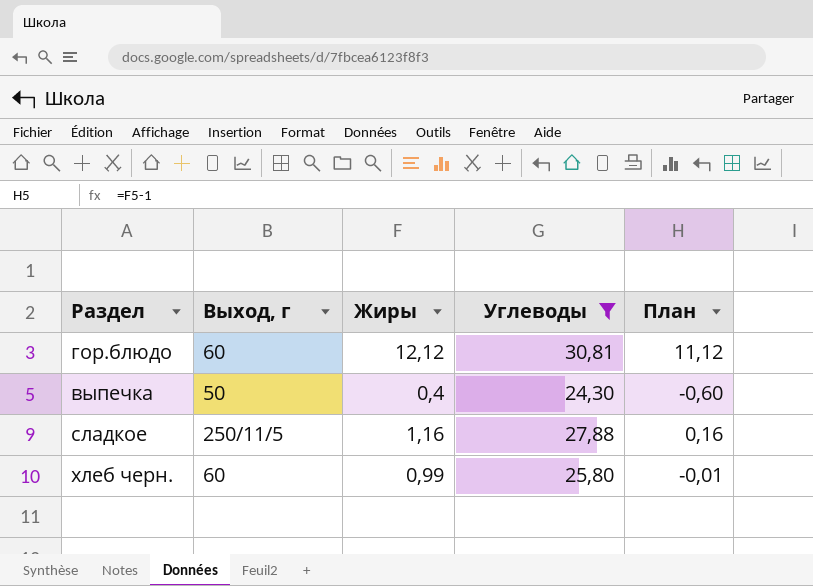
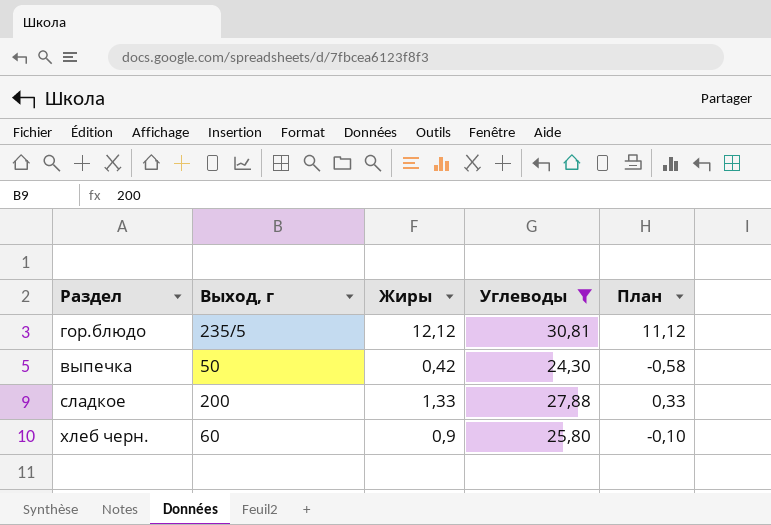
гор.блюдо | Выход, г: 60 -> 235/5
выпечка | Жиры: 0,4 -> 0,42
выпечка | План: -0,60 -> -0,58
сладкое | Выход, г: 250/11/5 -> 200
сладкое | Жиры: 1,16 -> 1,33
сладкое | План: 0,16 -> 0,33
хлеб черн. | Жиры: 0,99 -> 0,9
хлеб черн. | План: -0,01 -> -0,10

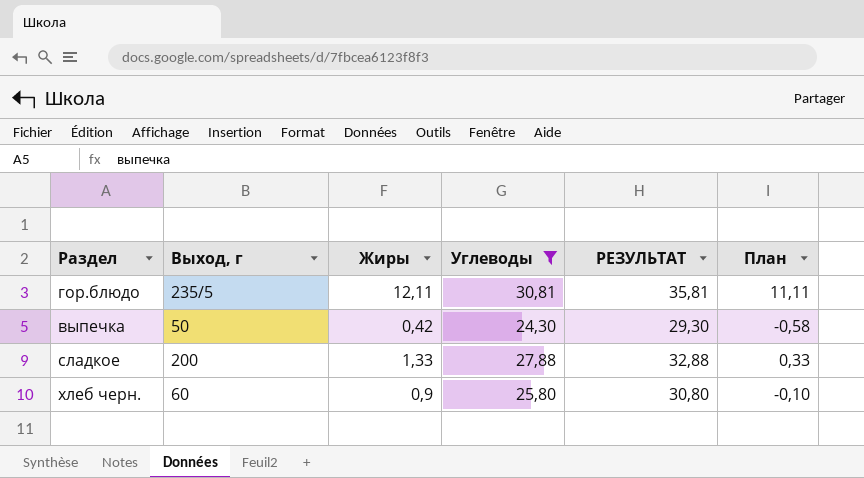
column РЕЗУЛЬТАТ | formula: none -> [Углеводы] + 5
гор.блюдо | Жиры: 12,12 -> 12,11
гор.блюдо | План: 11,12 -> 11,11

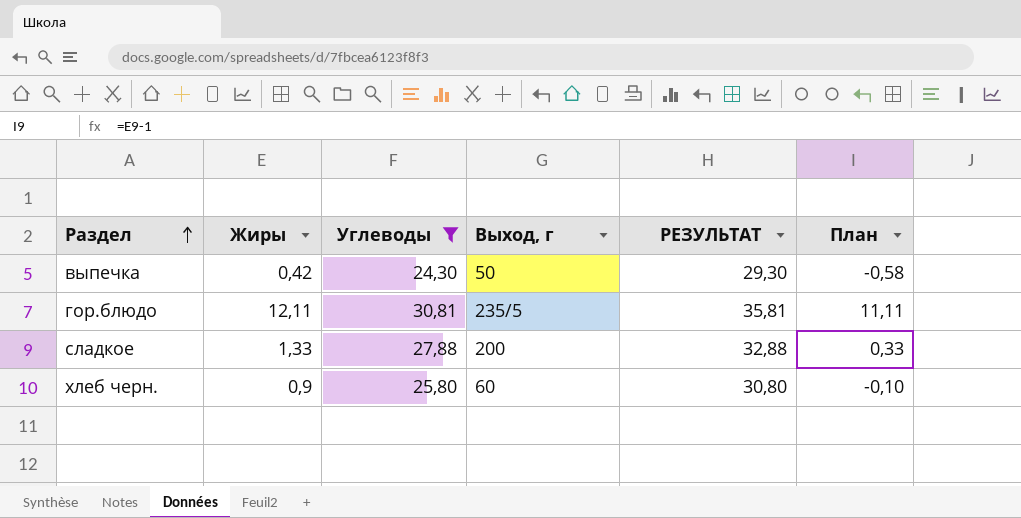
row order: none -> Раздел ascending
column Выход, г | position: 2 -> 4

